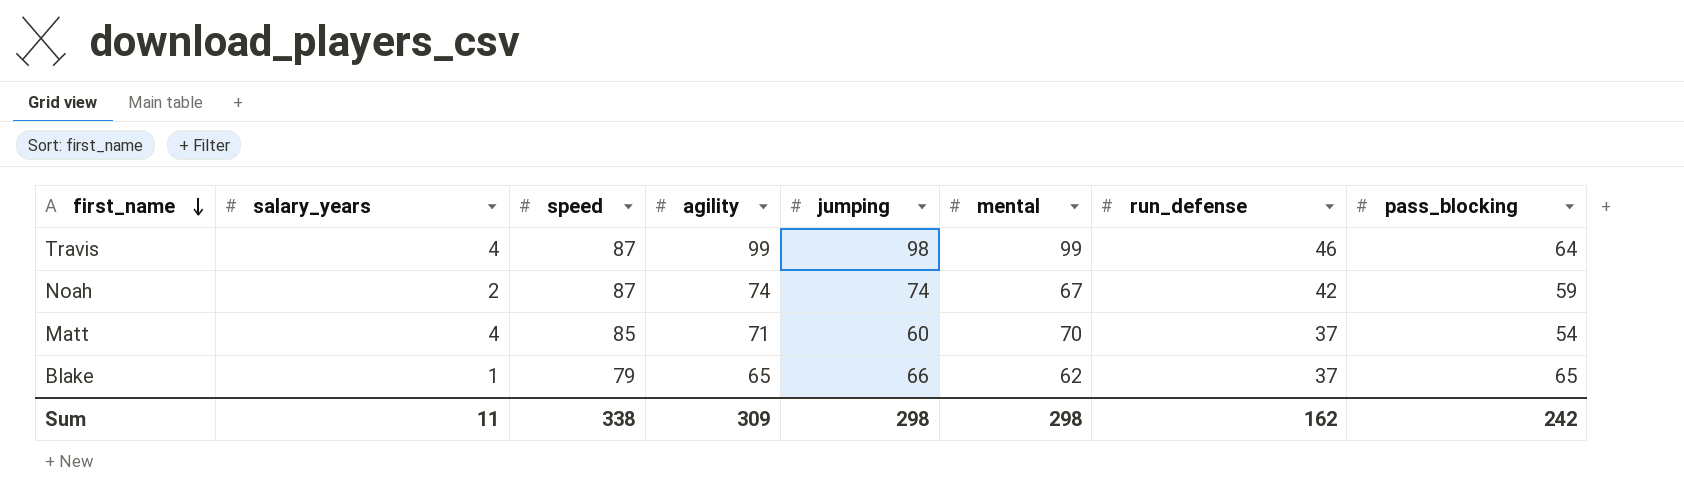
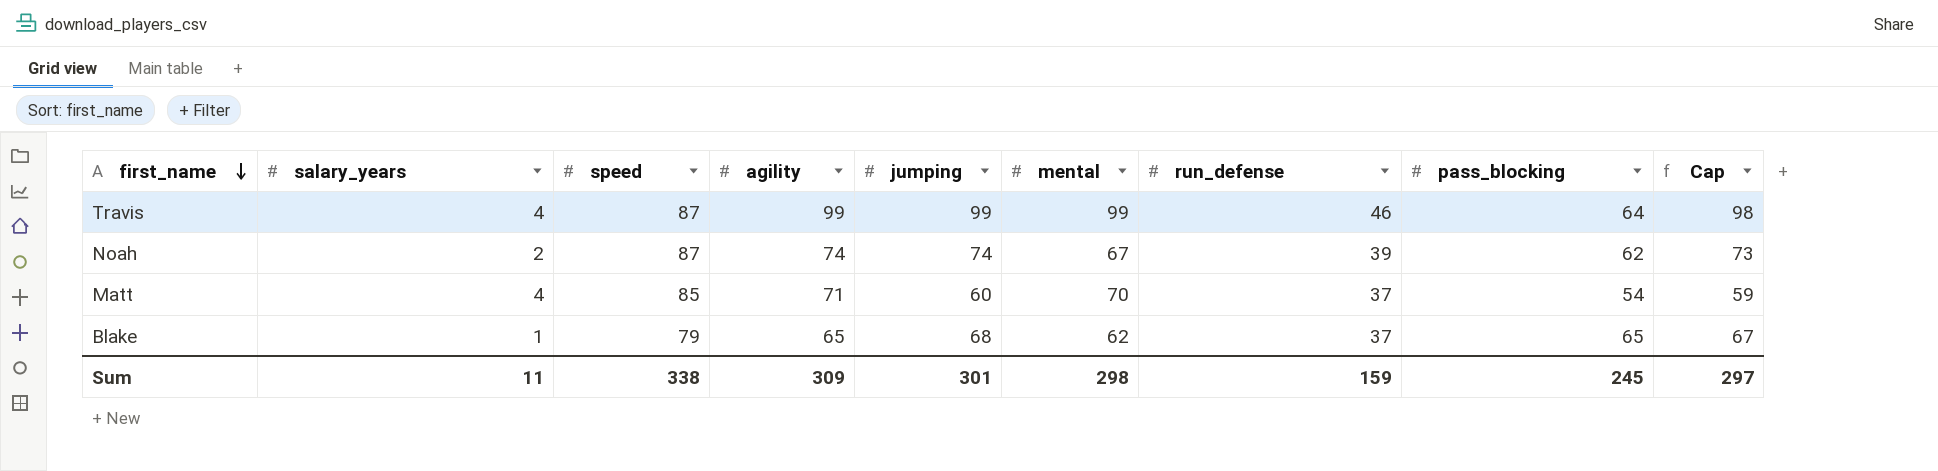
column Cap | formula: none -> [jumping] - 1
Travis | jumping: 98 -> 99
Noah | run_defense: 42 -> 39
Noah | pass_blocking: 59 -> 62
Blake | jumping: 66 -> 68
Sum | jumping: 298 -> 301
Sum | run_defense: 162 -> 159
Sum | pass_blocking: 242 -> 245

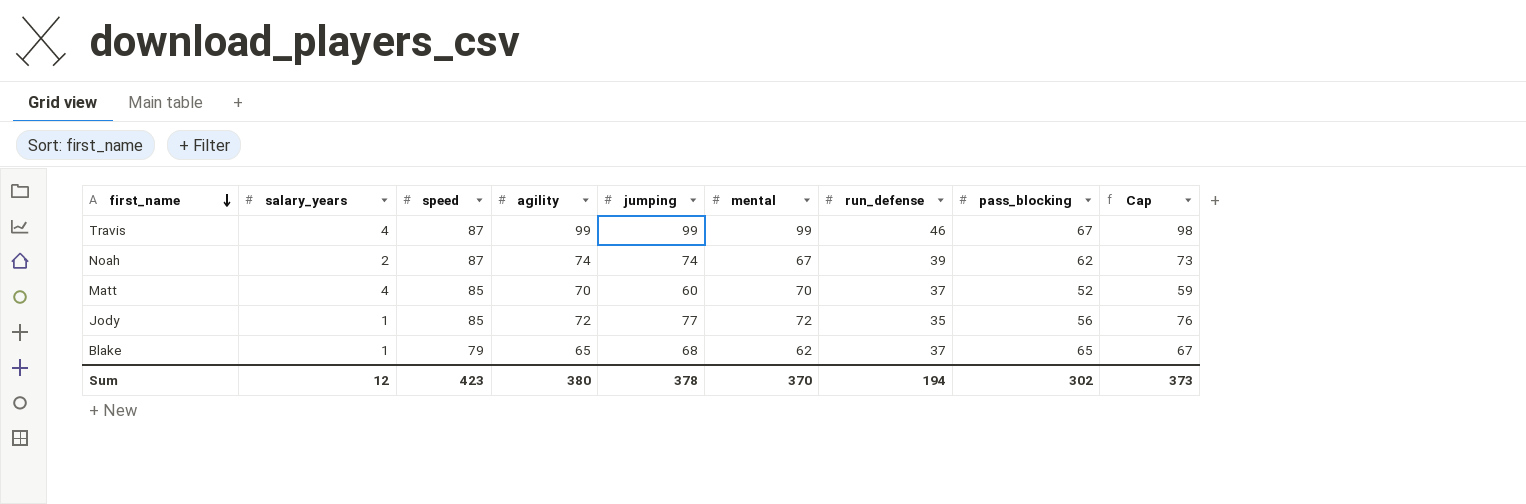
Travis | pass_blocking: 64 -> 67
Matt | agility: 71 -> 70
Matt | pass_blocking: 54 -> 52
row Jody: none -> 1 | 85 | 72 | 77 | 72 | 35 | 56 | 76
Sum | salary_years: 11 -> 12
Sum | speed: 338 -> 423
Sum | agility: 309 -> 380
Sum | jumping: 301 -> 378
Sum | mental: 298 -> 370
Sum | run_defense: 159 -> 194
Sum | pass_blocking: 245 -> 302
Sum | Cap: 297 -> 373

